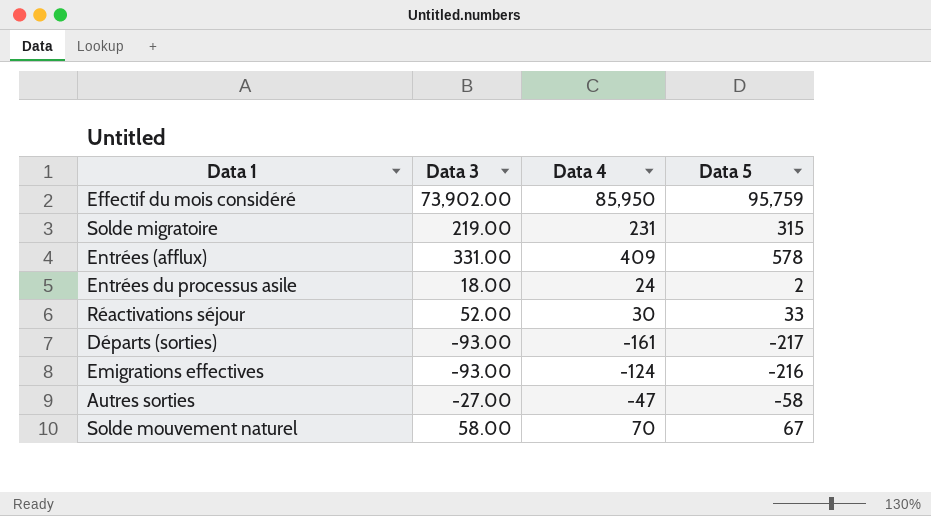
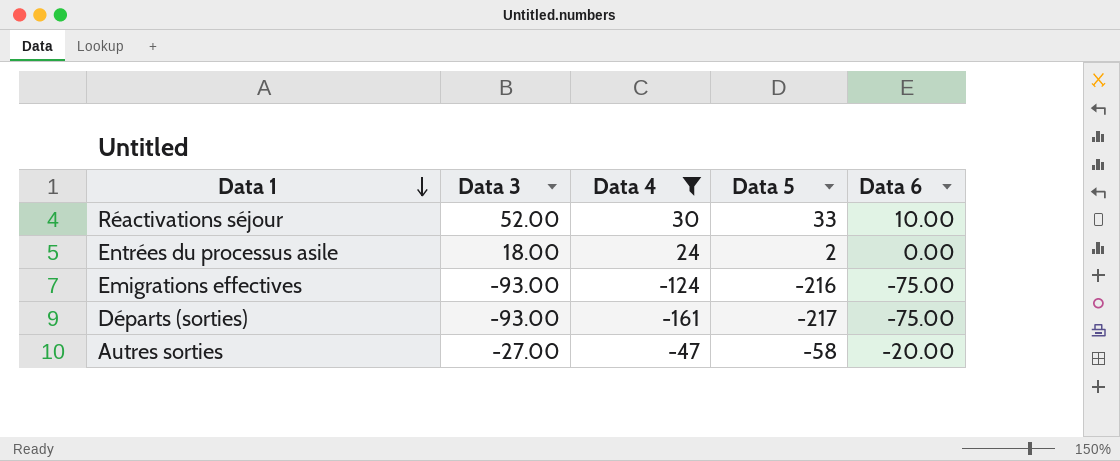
filter: none -> Data 4 <= 30
row order: none -> Data 1 descending
column Data 6 | position: none -> 5

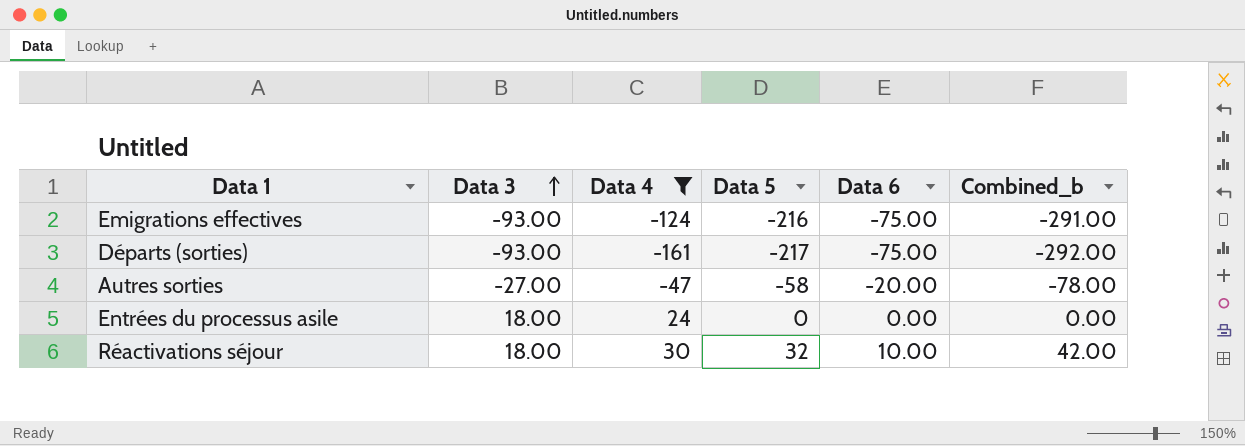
row order: Data 1 descending -> Data 3 ascending
column Combined_b | formula: none -> [Data 5] + [Data 6]
Entrées du processus asile | Data 5: 2 -> 0
Réactivations séjour | Data 3: 52.00 -> 18.00
Réactivations séjour | Data 5: 33 -> 32

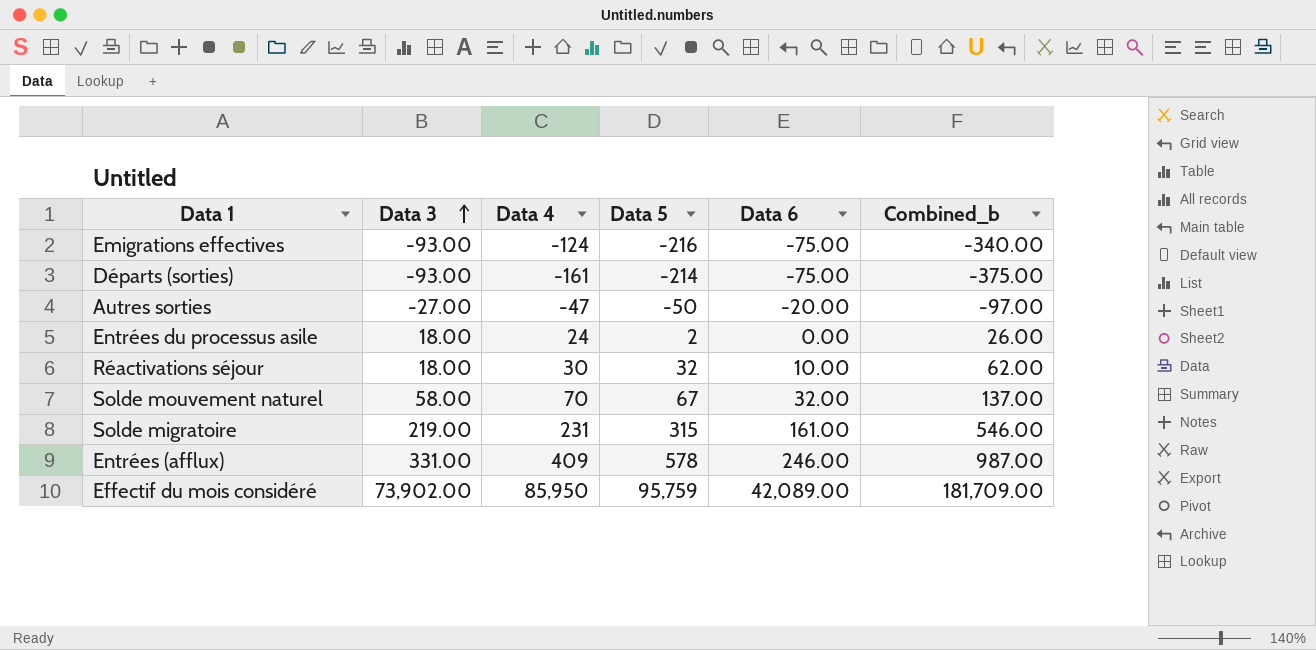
filter: Data 4 <= 30 -> none
column Combined_b | formula: [Data 5] + [Data 6] -> [Data 4] + [Data 5]
Départs (sorties) | Data 5: -217 -> -214
Autres sorties | Data 5: -58 -> -50
Entrées du processus asile | Data 5: 0 -> 2

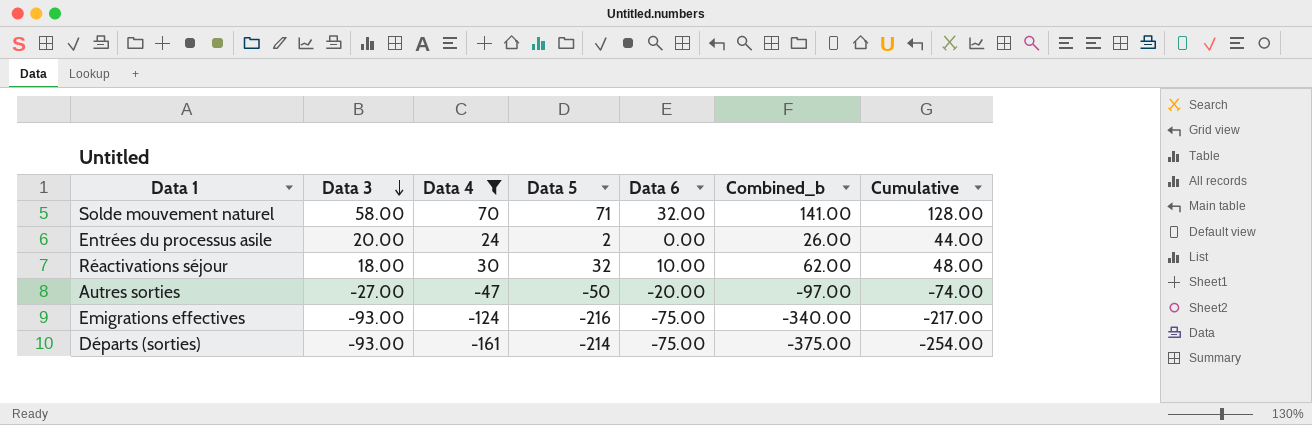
filter: none -> Data 4 <= 70
row order: Data 3 ascending -> Data 3 descending
column Cumulative | formula: none -> [Data 3] + [Data 4]
Solde mouvement naturel | Data 5: 67 -> 71
Solde mouvement naturel | Combined_b: 137.00 -> 141.00
Entrées du processus asile | Data 3: 18.00 -> 20.00

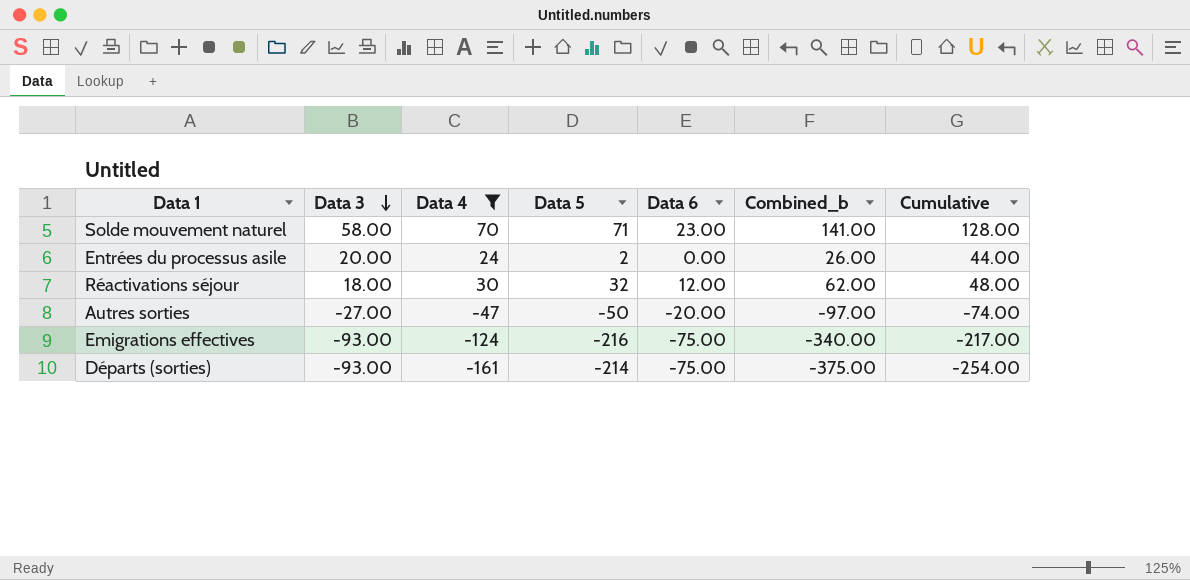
Solde mouvement naturel | Data 6: 32.00 -> 23.00
Réactivations séjour | Data 6: 10.00 -> 12.00

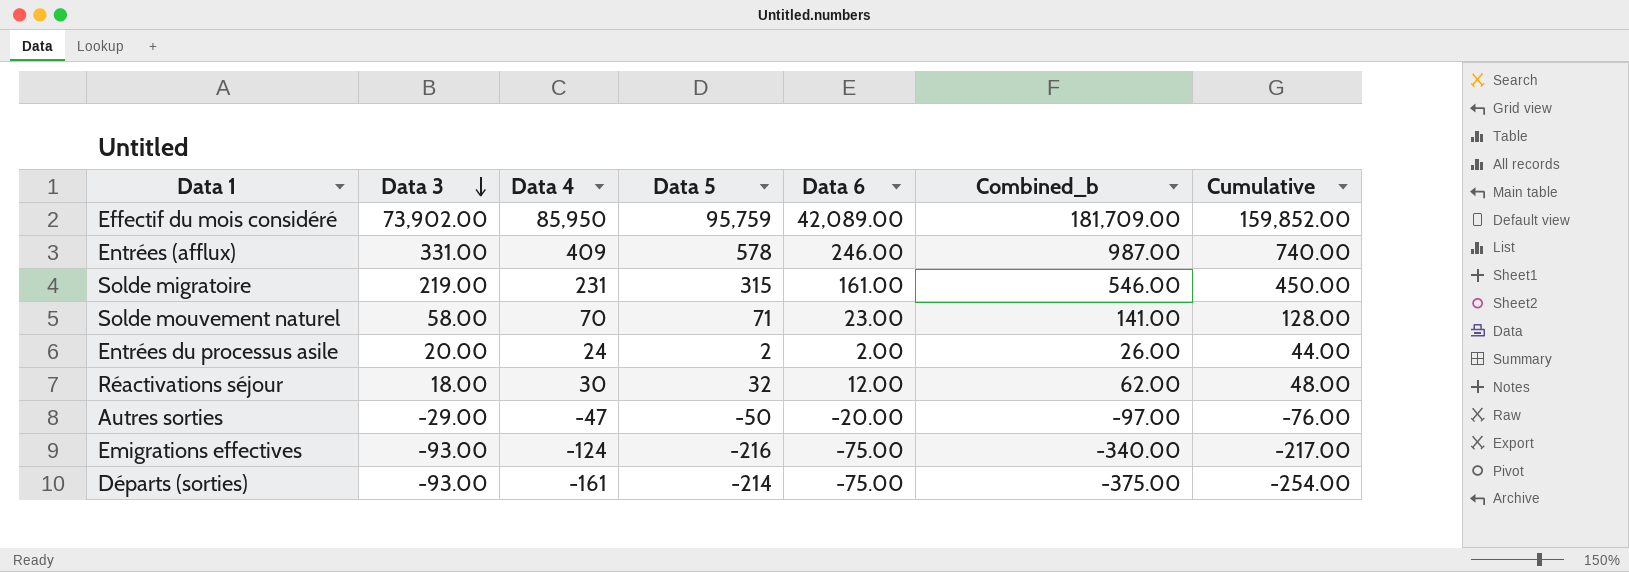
filter: Data 4 <= 70 -> none
Entrées du processus asile | Data 6: 0.00 -> 2.00
Autres sorties | Data 3: -27.00 -> -29.00
Autres sorties | Cumulative: -74.00 -> -76.00

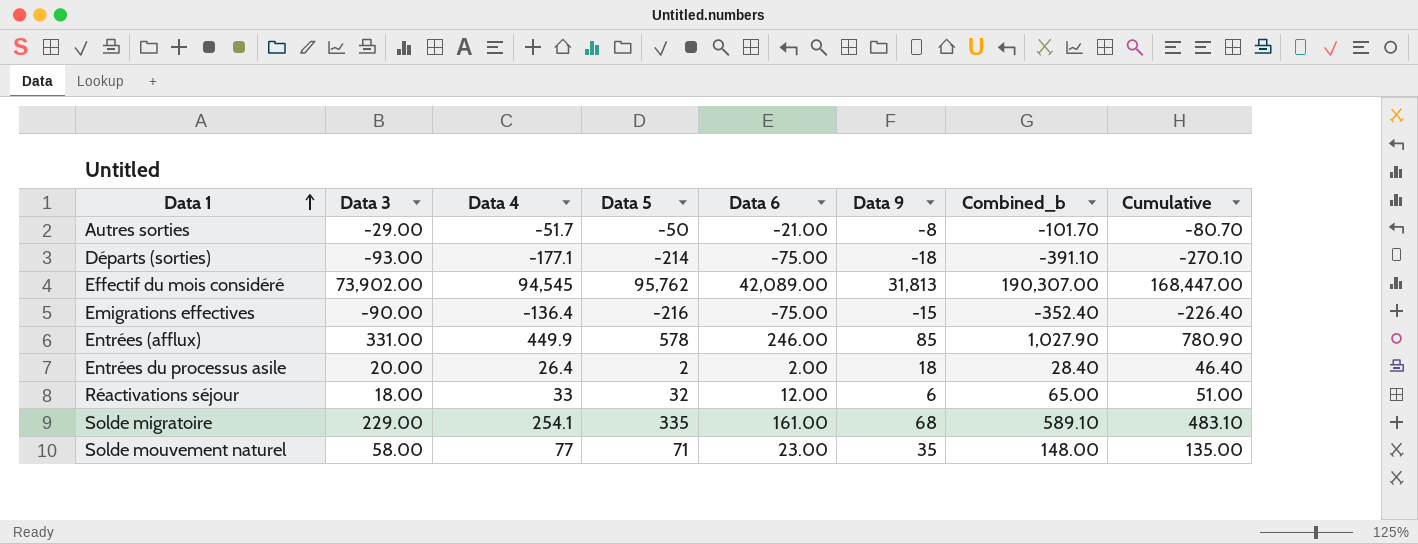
row order: Data 3 descending -> Data 1 ascending
column Data 9 | formula: none -> [Data 3] - [Data 6]
Autres sorties | Data 4: -47 -> -51.7
Autres sorties | Data 6: -20.00 -> -21.00
Autres sorties | Combined_b: -97.00 -> -101.70
Autres sorties | Cumulative: -76.00 -> -80.70
Départs (sorties) | Data 4: -161 -> -177.1
Départs (sorties) | Combined_b: -375.00 -> -391.10
Départs (sorties) | Cumulative: -254.00 -> -270.10
Effectif du mois considéré | Data 4: 85,950 -> 94,545
Effectif du mois considéré | Data 5: 95,759 -> 95,762
Effectif du mois considéré | Combined_b: 181,709.00 -> 190,307.00
Effectif du mois considéré | Cumulative: 159,852.00 -> 168,447.00
Emigrations effectives | Data 3: -93.00 -> -90.00
Emigrations effectives | Data 4: -124 -> -136.4
Emigrations effectives | Combined_b: -340.00 -> -352.40
Emigrations effectives | Cumulative: -217.00 -> -226.40
Entrées (afflux) | Data 4: 409 -> 449.9
Entrées (afflux) | Combined_b: 987.00 -> 1,027.90
Entrées (afflux) | Cumulative: 740.00 -> 780.90
Entrées du processus asile | Data 4: 24 -> 26.4
Entrées du processus asile | Combined_b: 26.00 -> 28.40
Entrées du processus asile | Cumulative: 44.00 -> 46.40
Réactivations séjour | Data 4: 30 -> 33
Réactivations séjour | Combined_b: 62.00 -> 65.00
Réactivations séjour | Cumulative: 48.00 -> 51.00
Solde migratoire | Data 3: 219.00 -> 229.00
Solde migratoire | Data 4: 231 -> 254.1
Solde migratoire | Data 5: 315 -> 335
Solde migratoire | Combined_b: 546.00 -> 589.10
Solde migratoire | Cumulative: 450.00 -> 483.10
Solde mouvement naturel | Data 4: 70 -> 77
Solde mouvement naturel | Combined_b: 141.00 -> 148.00
Solde mouvement naturel | Cumulative: 128.00 -> 135.00

